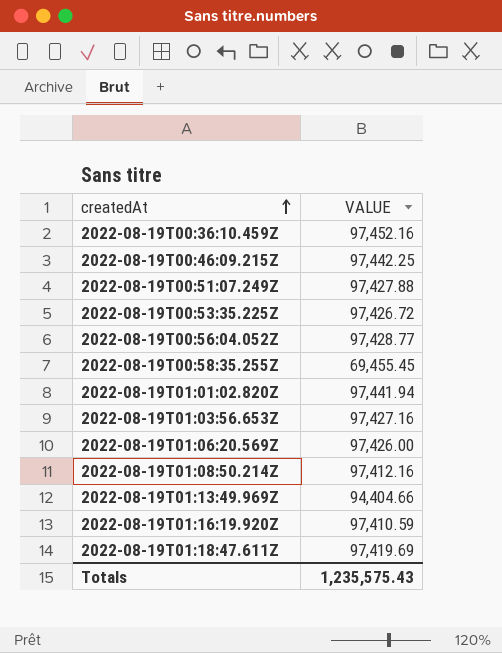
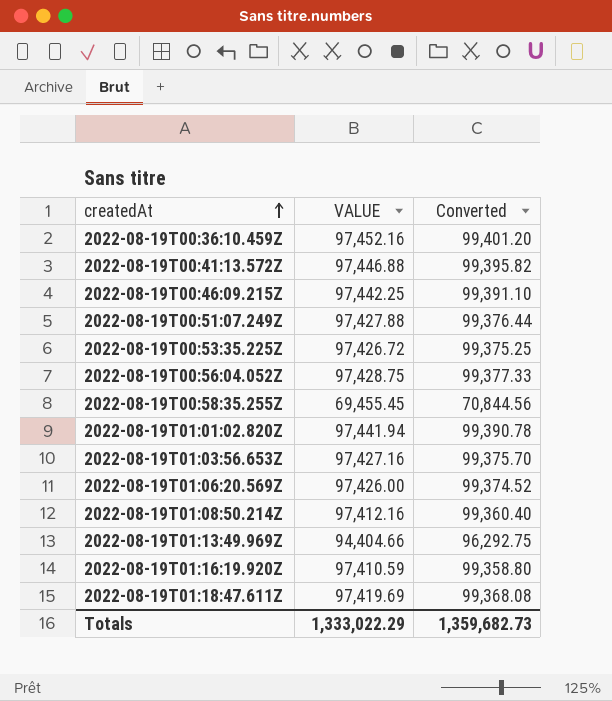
column Converted | formula: none -> [VALUE] * 1.02
row 2022-08-19T00:41:13.572Z: none -> 97,446.88 | 99,395.82
2022-08-19T00:56:04.052Z | VALUE: 97,428.77 -> 97,428.75
Totals | VALUE: 1,235,575.43 -> 1,333,022.29

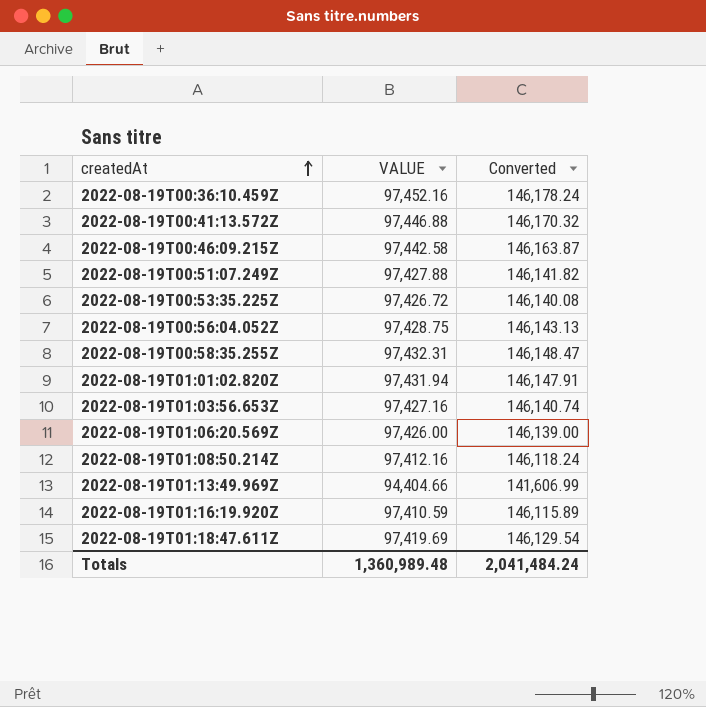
column Converted | formula: [VALUE] * 1.02 -> [VALUE] * 1.5
2022-08-19T00:46:09.215Z | VALUE: 97,442.25 -> 97,442.58
2022-08-19T00:58:35.255Z | VALUE: 69,455.45 -> 97,432.31
2022-08-19T01:01:02.820Z | VALUE: 97,441.94 -> 97,431.94
Totals | VALUE: 1,333,022.29 -> 1,360,989.48
Totals | Converted: 1,359,682.73 -> 2,041,484.24

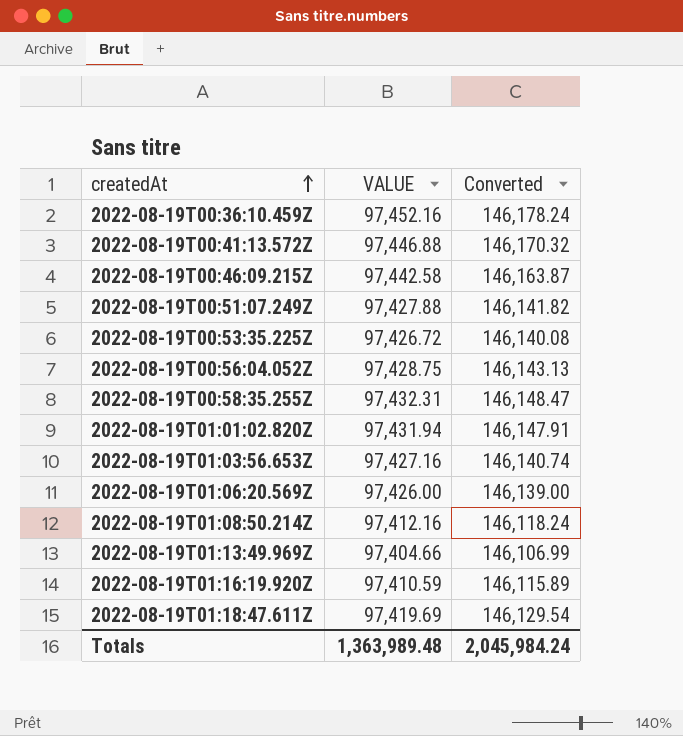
2022-08-19T01:13:49.969Z | VALUE: 94,404.66 -> 97,404.66
2022-08-19T01:13:49.969Z | Converted: 141,606.99 -> 146,106.99
Totals | VALUE: 1,360,989.48 -> 1,363,989.48
Totals | Converted: 2,041,484.24 -> 2,045,984.24

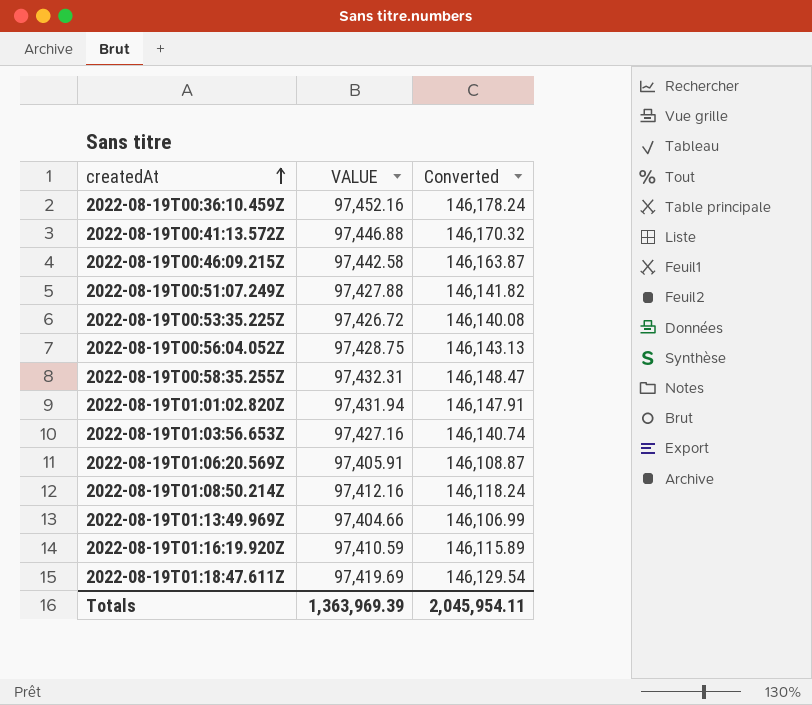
2022-08-19T01:06:20.569Z | VALUE: 97,426.00 -> 97,405.91
2022-08-19T01:06:20.569Z | Converted: 146,139.00 -> 146,108.87
Totals | VALUE: 1,363,989.48 -> 1,363,969.39
Totals | Converted: 2,045,984.24 -> 2,045,954.11

